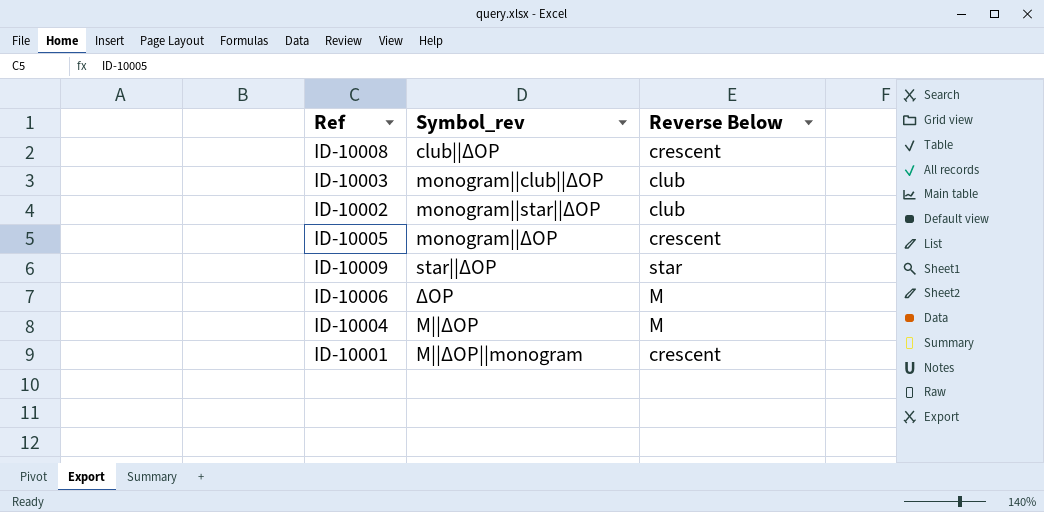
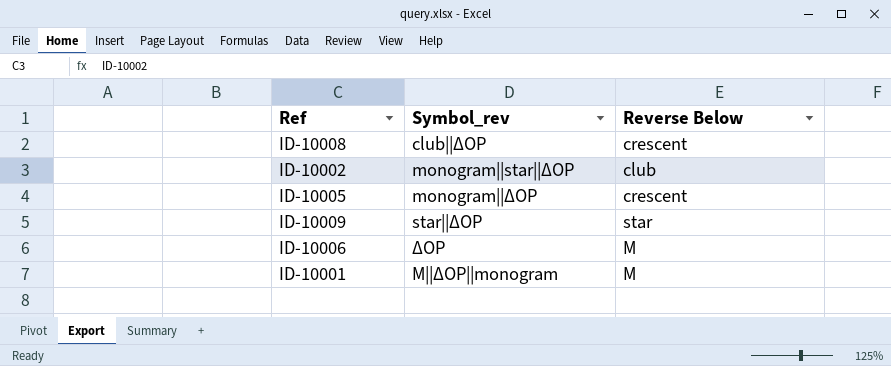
row ID-10003: monogram||club||ΔΟΡ | club -> none
row ID-10004: Μ||ΔΟΡ | Μ -> none
ID-10001 | Reverse Below: crescent -> Μ

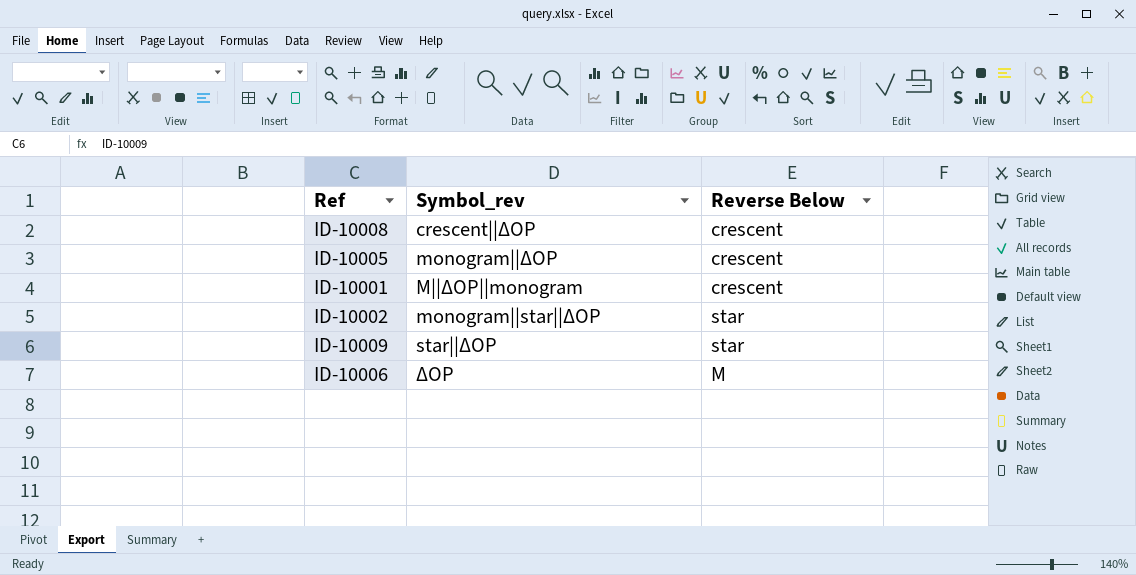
row order: Symbol_rev ascending -> Reverse Below ascending
ID-10008 | Symbol_rev: club||ΔΟΡ -> crescent||ΔΟΡ
ID-10001 | Reverse Below: Μ -> crescent
ID-10002 | Reverse Below: club -> star

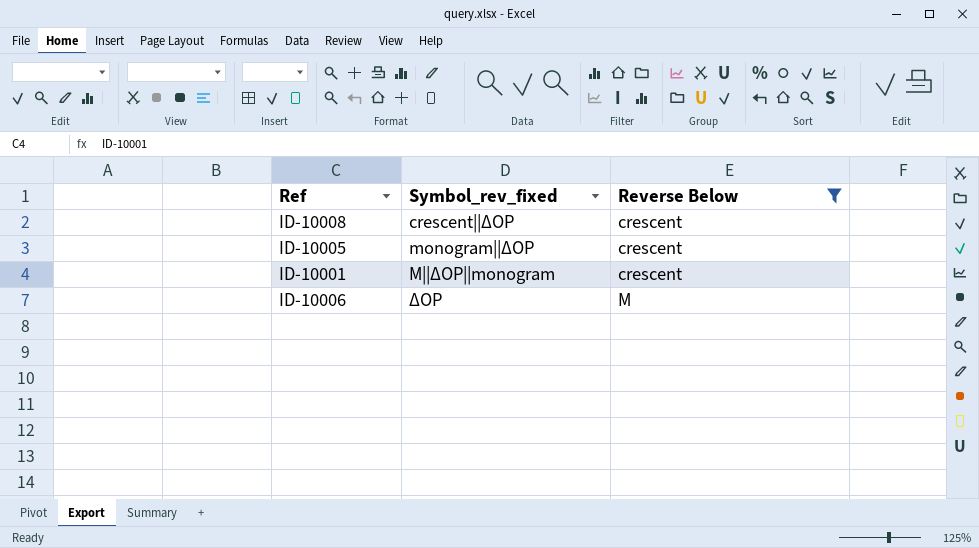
filter: none -> Reverse Below != star
column name: Symbol_rev -> Symbol_rev_fixed

